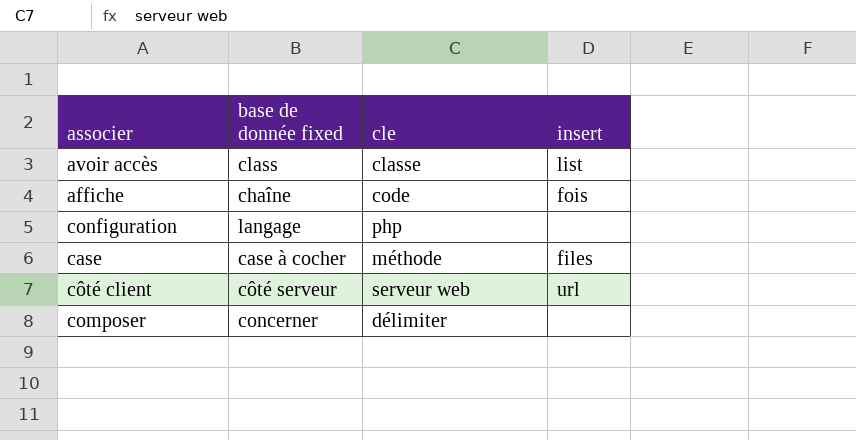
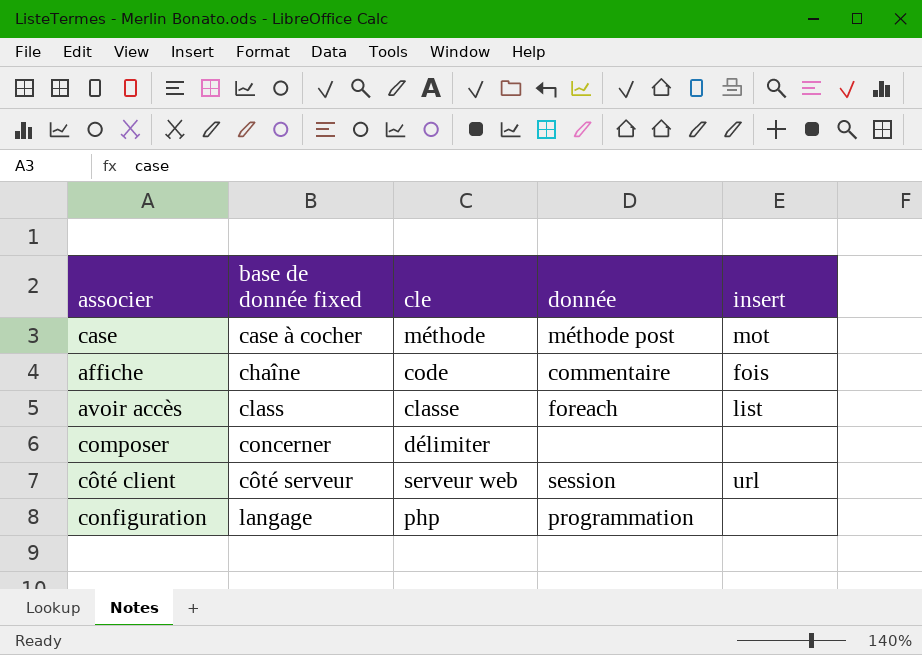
row order: none -> base de donnée fixed ascending
column donnée | position: none -> 4
case | insert: files -> mot

